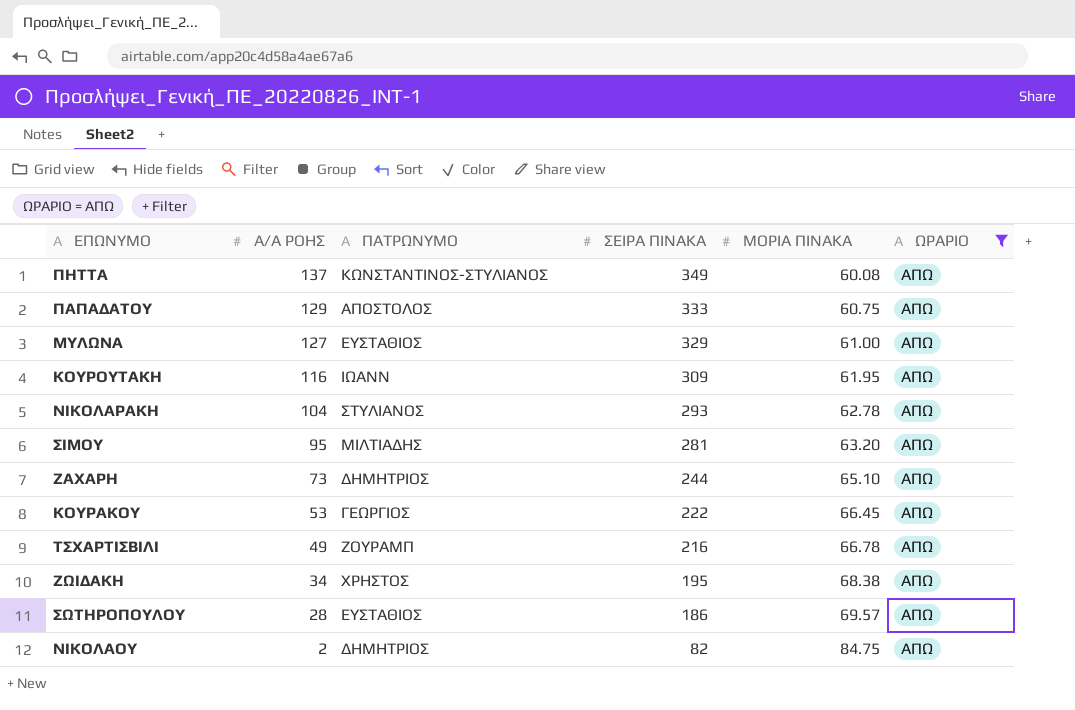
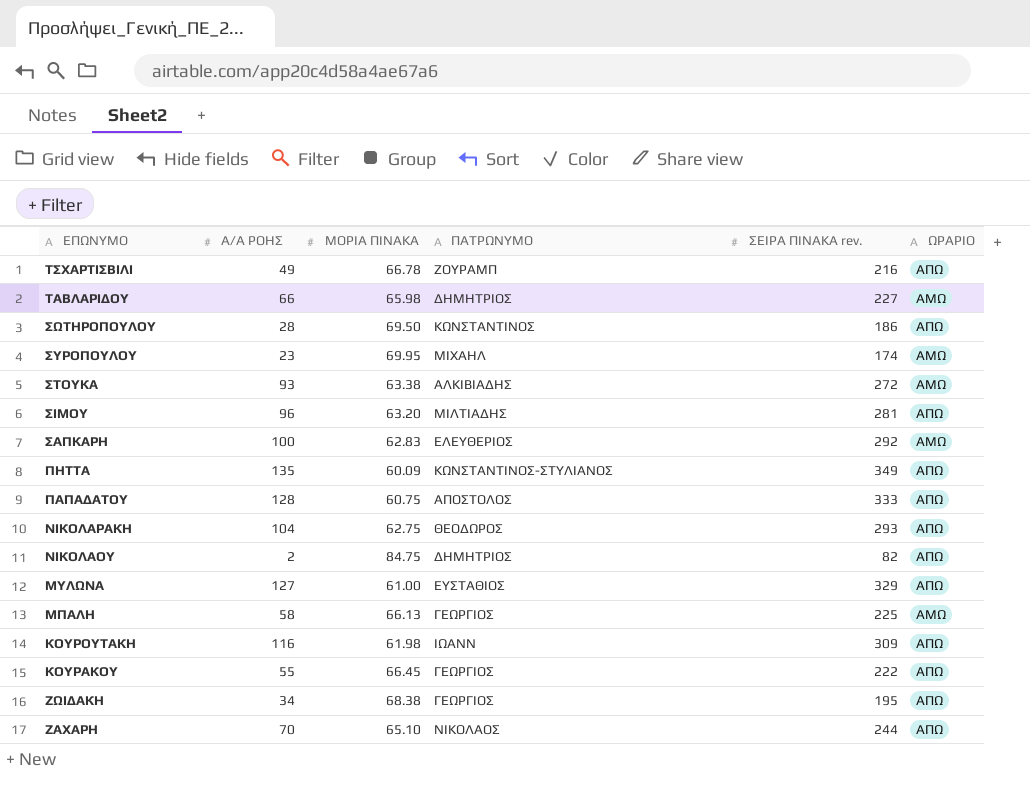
filter: ΩΡΑΡΙΟ = ΑΠΩ -> none
row order: Α/Α ΡΟΗΣ descending -> ΕΠΩΝΥΜΟ descending
column ΜΟΡΙΑ ΠΙΝΑΚΑ | position: 5 -> 3
column name: ΣΕΙΡΑ ΠΙΝΑΚΑ -> ΣΕΙΡΑ ΠΙΝΑΚΑ rev.
ΣΩΤΗΡΟΠΟΥΛΟΥ | ΜΟΡΙΑ ΠΙΝΑΚΑ: 69.57 -> 69.50
ΣΩΤΗΡΟΠΟΥΛΟΥ | ΠΑΤΡΩΝΥΜΟ: ΕΥΣΤΑΘΙΟΣ -> ΚΩΝΣΤΑΝΤΙΝΟΣ
ΣΙΜΟΥ | Α/Α ΡΟΗΣ: 95 -> 96
ΠΗΤΤΑ | Α/Α ΡΟΗΣ: 137 -> 135
ΠΗΤΤΑ | ΜΟΡΙΑ ΠΙΝΑΚΑ: 60.08 -> 60.09
ΠΑΠΑΔΑΤΟΥ | Α/Α ΡΟΗΣ: 129 -> 128
ΝΙΚΟΛΑΡΑΚΗ | ΜΟΡΙΑ ΠΙΝΑΚΑ: 62.78 -> 62.75
ΝΙΚΟΛΑΡΑΚΗ | ΠΑΤΡΩΝΥΜΟ: ΣΤΥΛΙΑΝΟΣ -> ΘΕΟΔΩΡΟΣ
ΚΟΥΡΟΥΤΑΚΗ | ΜΟΡΙΑ ΠΙΝΑΚΑ: 61.95 -> 61.98
ΚΟΥΡΑΚΟΥ | Α/Α ΡΟΗΣ: 53 -> 55
ΖΩΙΔΑΚΗ | ΠΑΤΡΩΝΥΜΟ: ΧΡΗΣΤΟΣ -> ΓΕΩΡΓΙΟΣ
ΖΑΧΑΡΗ | Α/Α ΡΟΗΣ: 73 -> 70
ΖΑΧΑΡΗ | ΠΑΤΡΩΝΥΜΟ: ΔΗΜΗΤΡΙΟΣ -> ΝΙΚΟΛΑΟΣ

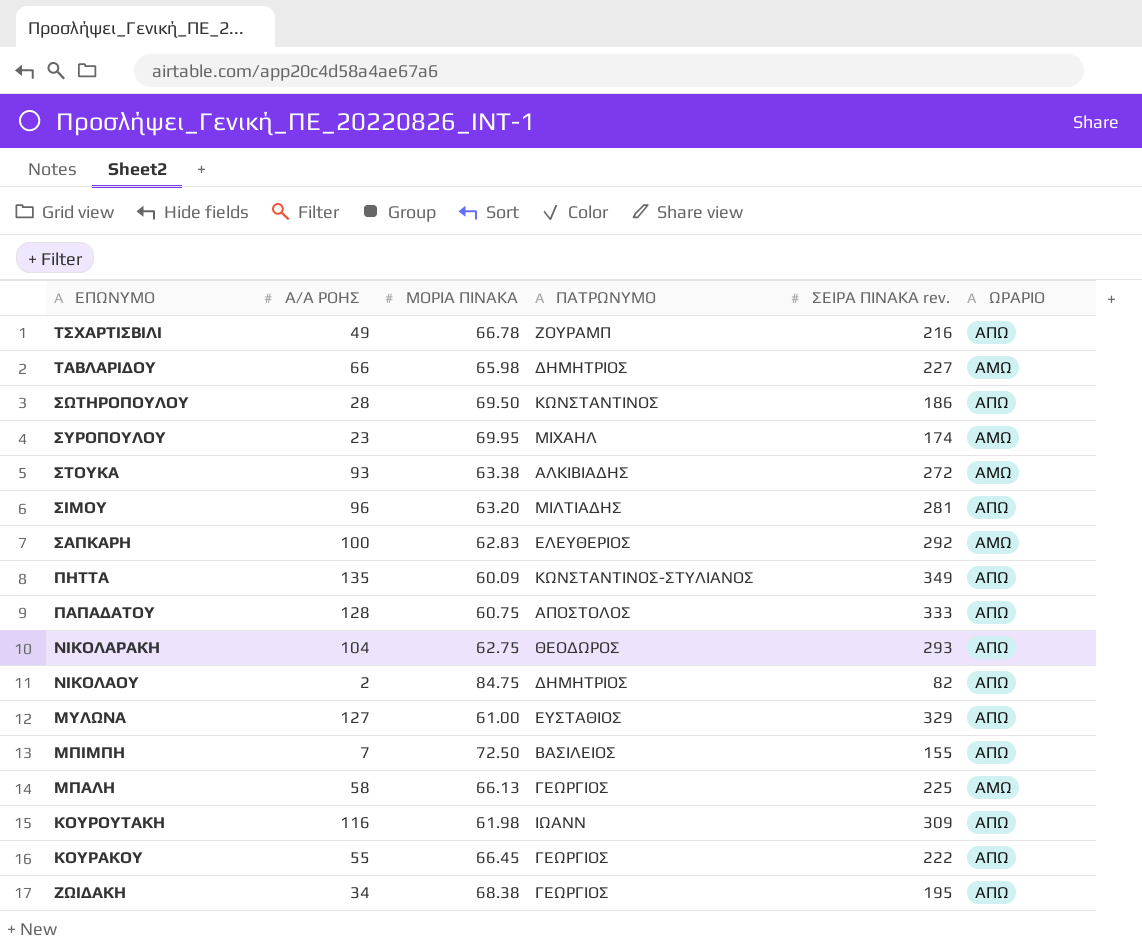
row ΖΑΧΑΡΗ: 70 | 65.10 | ΝΙΚΟΛΑΟΣ | 244 | ΑΠΩ -> none
row ΜΠΙΜΠΗ: none -> 7 | 72.50 | ΒΑΣΙΛΕΙΟΣ | 155 | ΑΠΩ

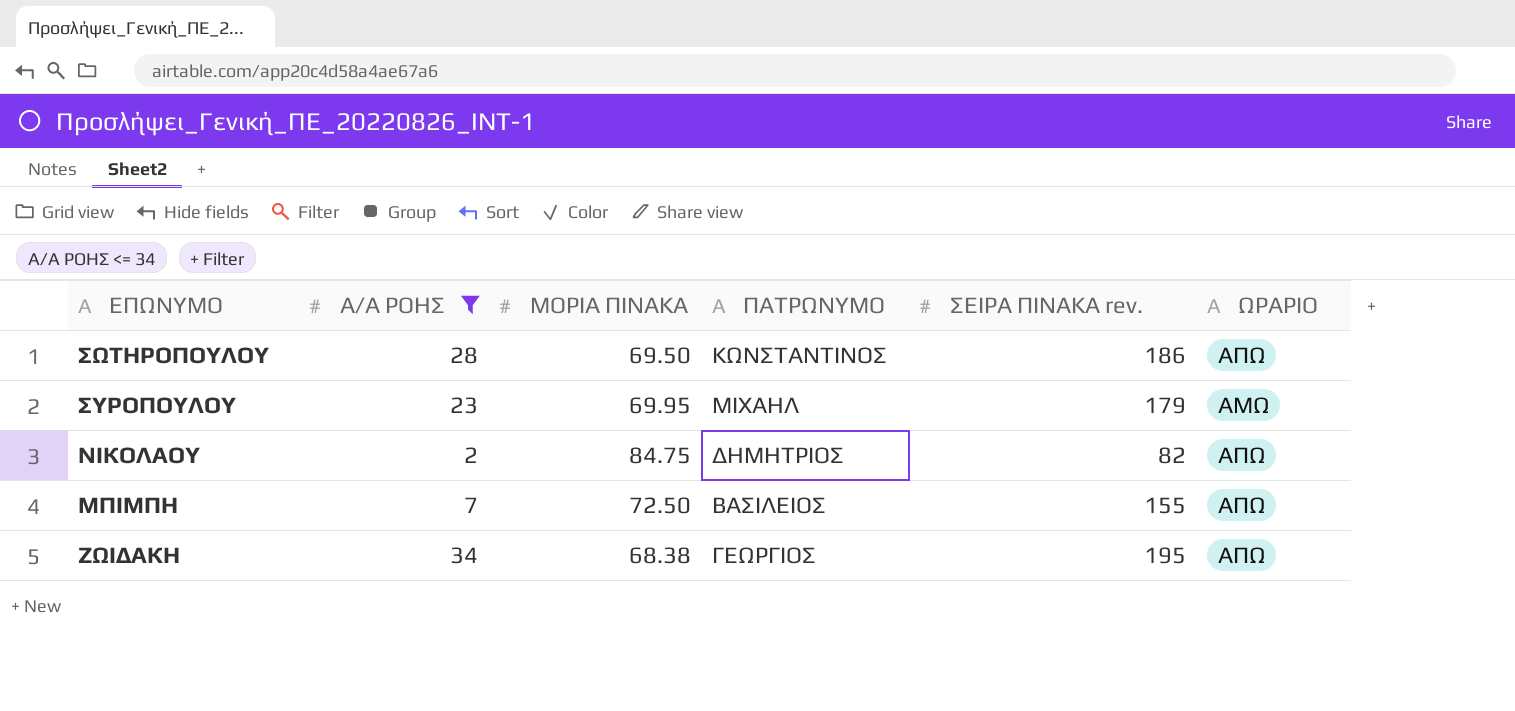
filter: none -> Α/Α ΡΟΗΣ <= 34
ΣΥΡΟΠΟΥΛΟΥ | ΣΕΙΡΑ ΠΙΝΑΚΑ rev.: 174 -> 179

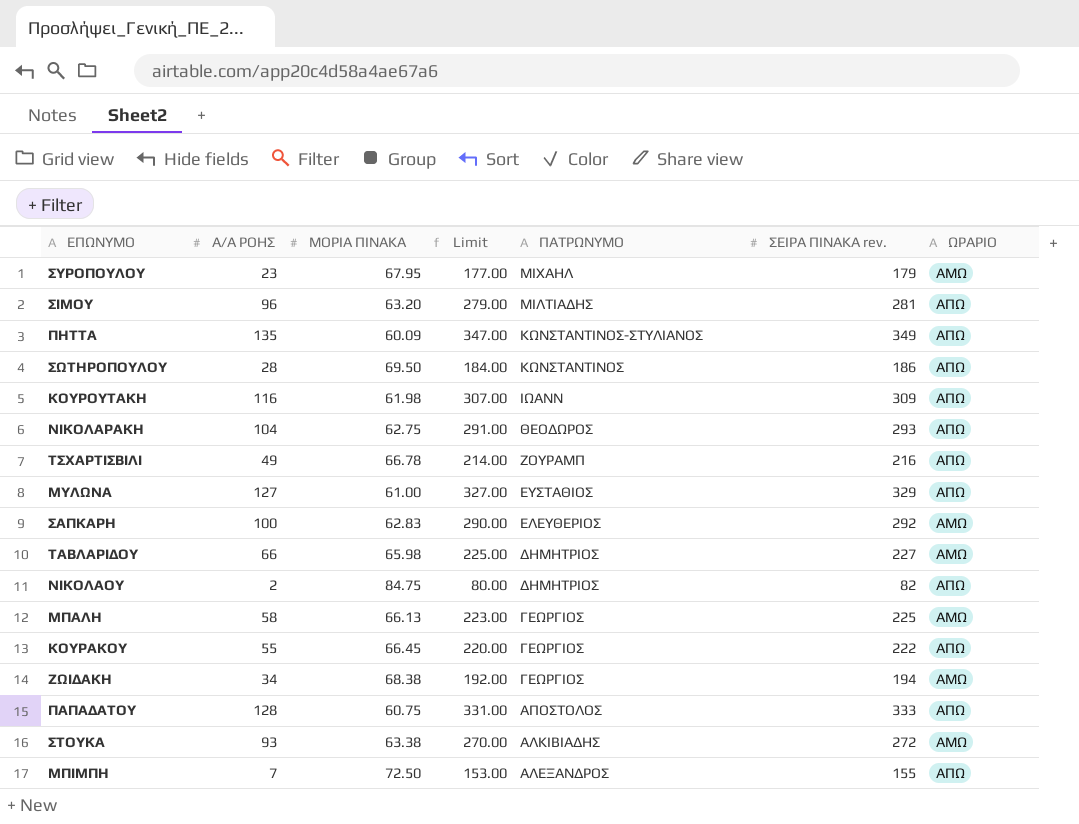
filter: Α/Α ΡΟΗΣ <= 34 -> none
row order: ΕΠΩΝΥΜΟ descending -> ΠΑΤΡΩΝΥΜΟ descending
column Limit | formula: none -> [ΣΕΙΡΑ ΠΙΝΑΚΑ rev.] - 2
ΣΥΡΟΠΟΥΛΟΥ | ΜΟΡΙΑ ΠΙΝΑΚΑ: 69.95 -> 67.95
ΖΩΙΔΑΚΗ | ΣΕΙΡΑ ΠΙΝΑΚΑ rev.: 195 -> 194
ΖΩΙΔΑΚΗ | ΩΡΑΡΙΟ: ΑΠΩ -> ΑΜΩ
ΜΠΙΜΠΗ | ΠΑΤΡΩΝΥΜΟ: ΒΑΣΙΛΕΙΟΣ -> ΑΛΕΞΑΝΔΡΟΣ

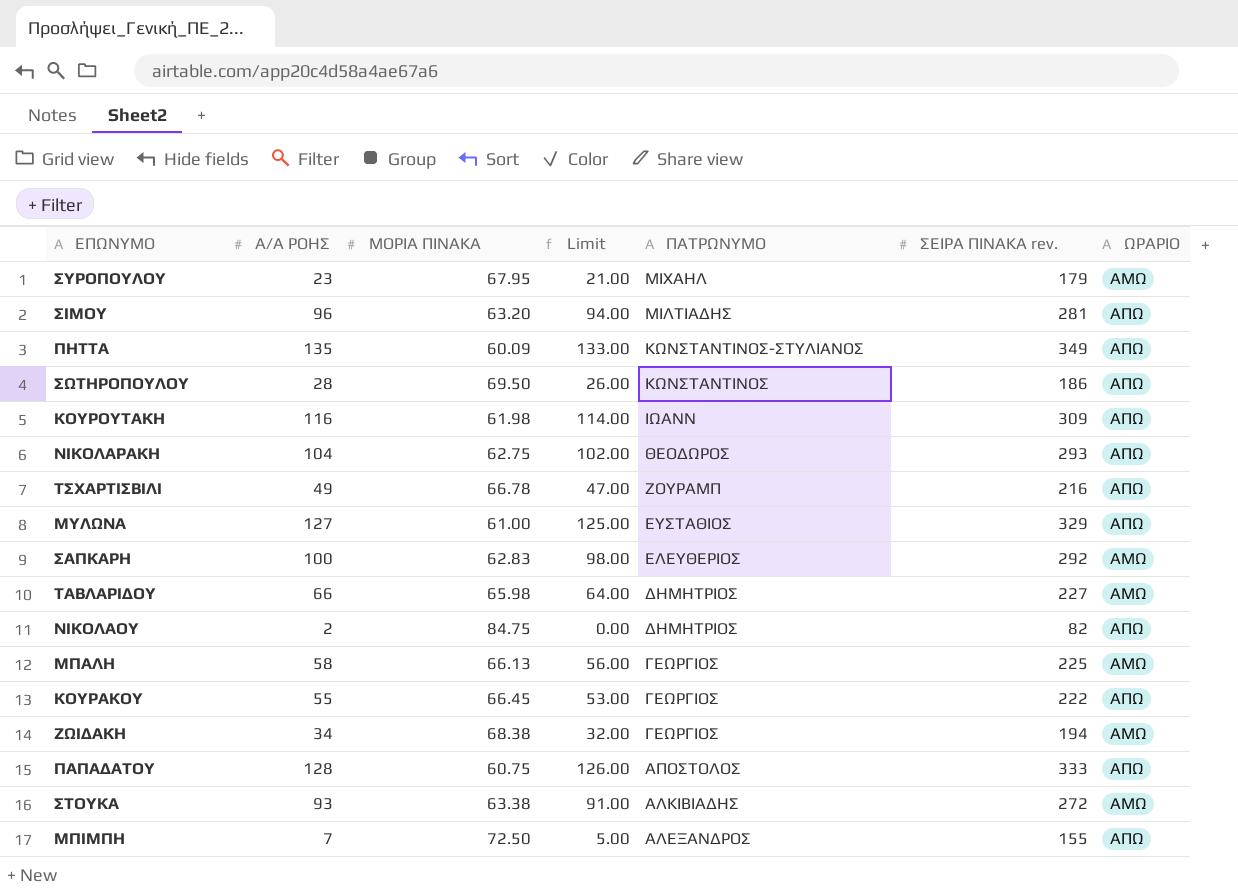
column Limit | formula: [ΣΕΙΡΑ ΠΙΝΑΚΑ rev.] - 2 -> [Α/Α ΡΟΗΣ] - 2

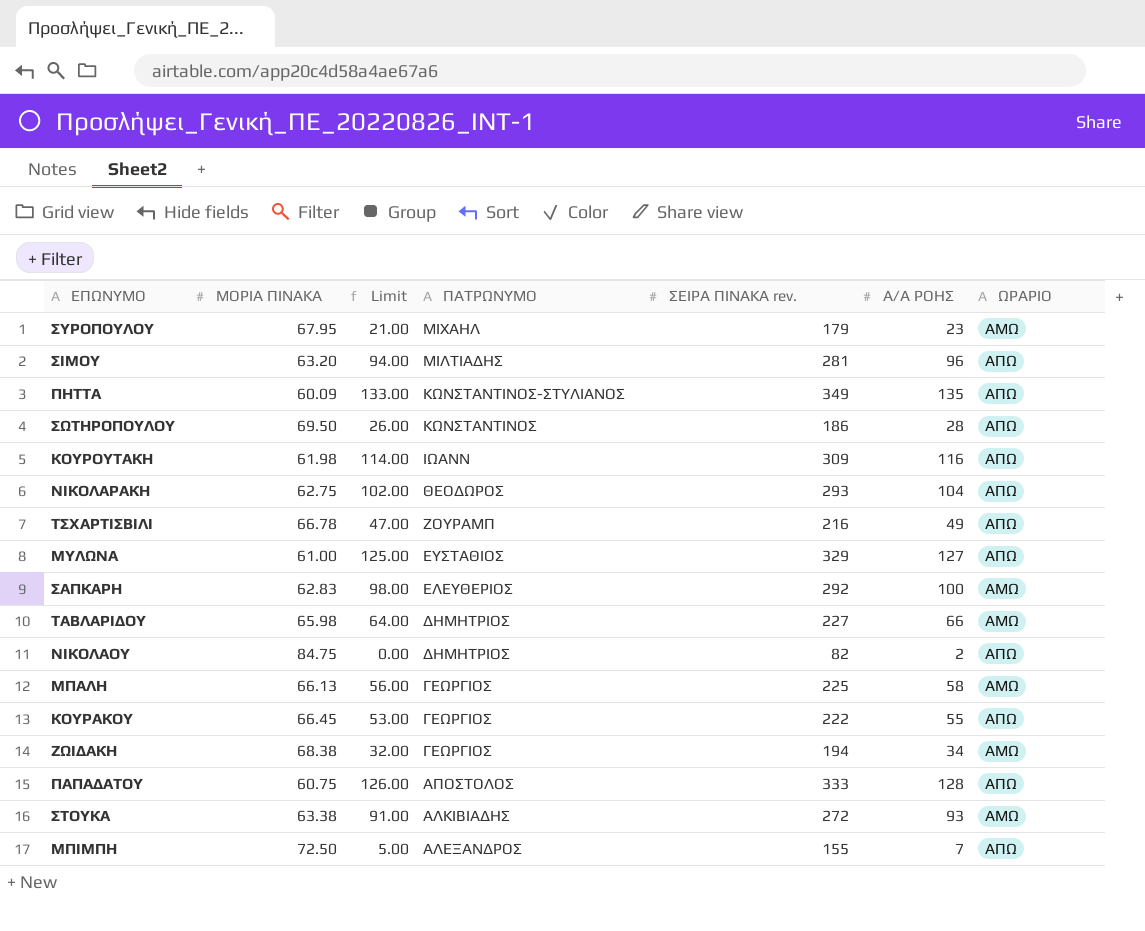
column Α/Α ΡΟΗΣ | position: 2 -> 6

